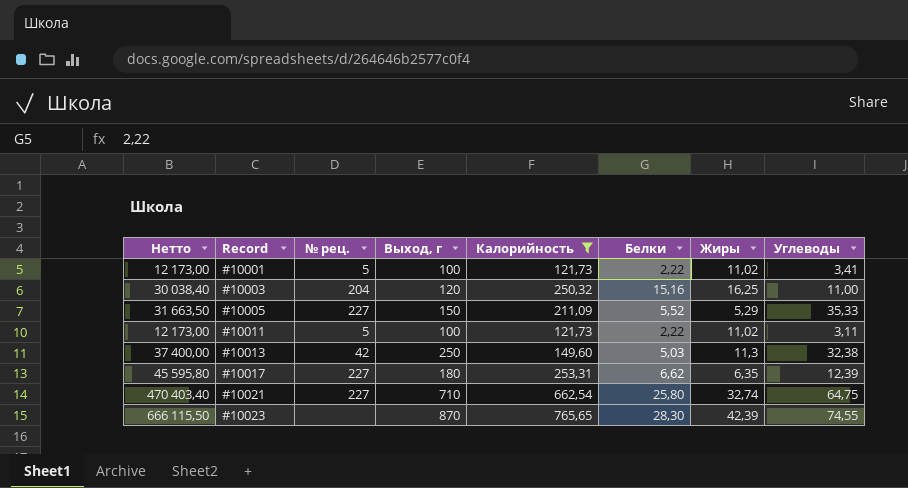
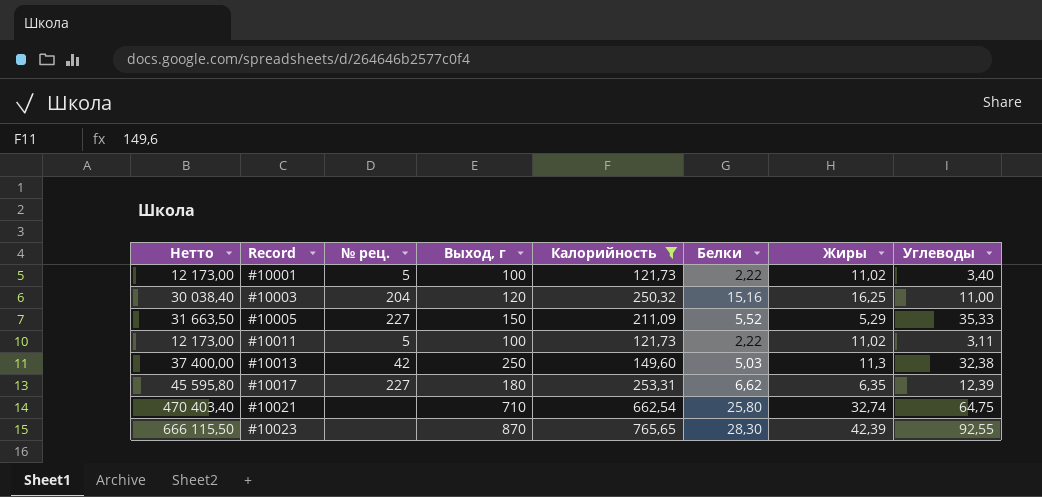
#10001 | Углеводы: 3,41 -> 3,40
#10021 | № рец.: 227 -> none
#10023 | Углеводы: 74,55 -> 92,55

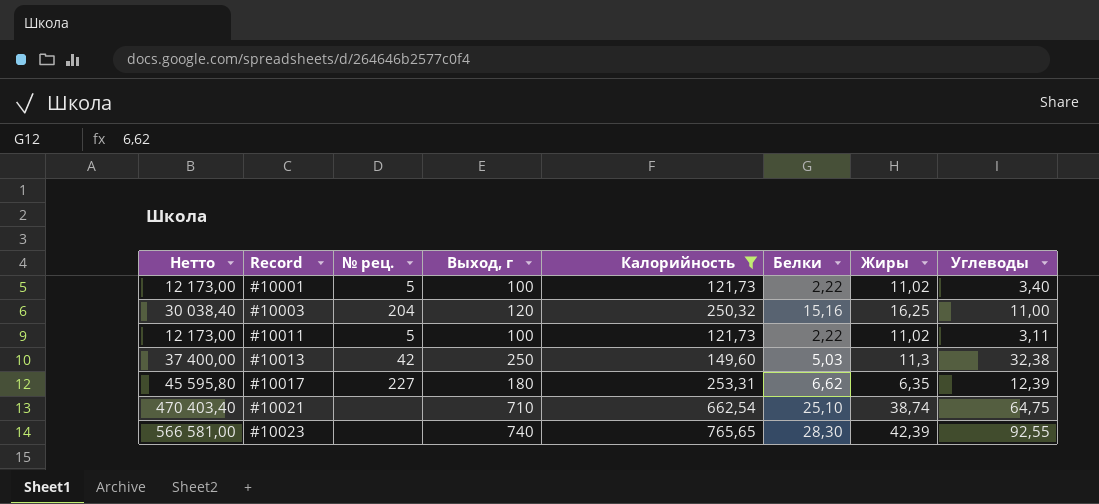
row #10005: 31 663,50 | 227 | 150 | 211,09 | 5,52 | 5,29 | 35,33 -> none
#10021 | Белки: 25,80 -> 25,10
#10021 | Жиры: 32,74 -> 38,74
#10023 | Нетто: 666 115,50 -> 566 581,00
#10023 | Выход, г: 870 -> 740

